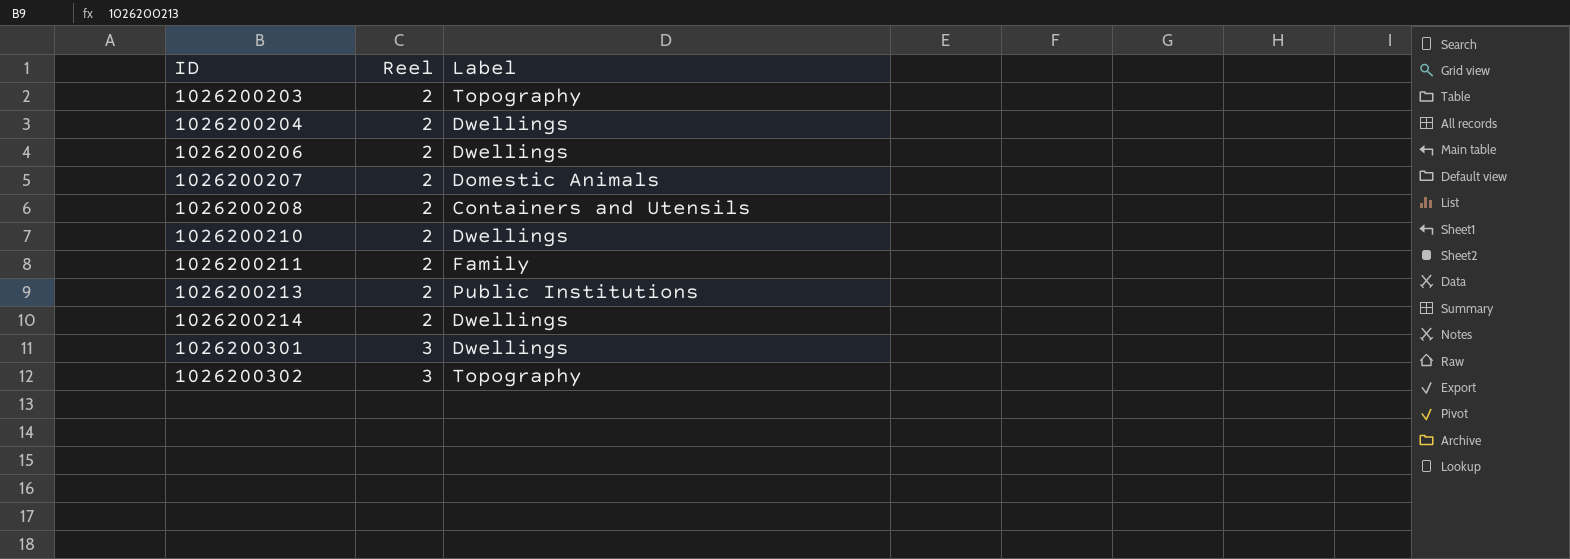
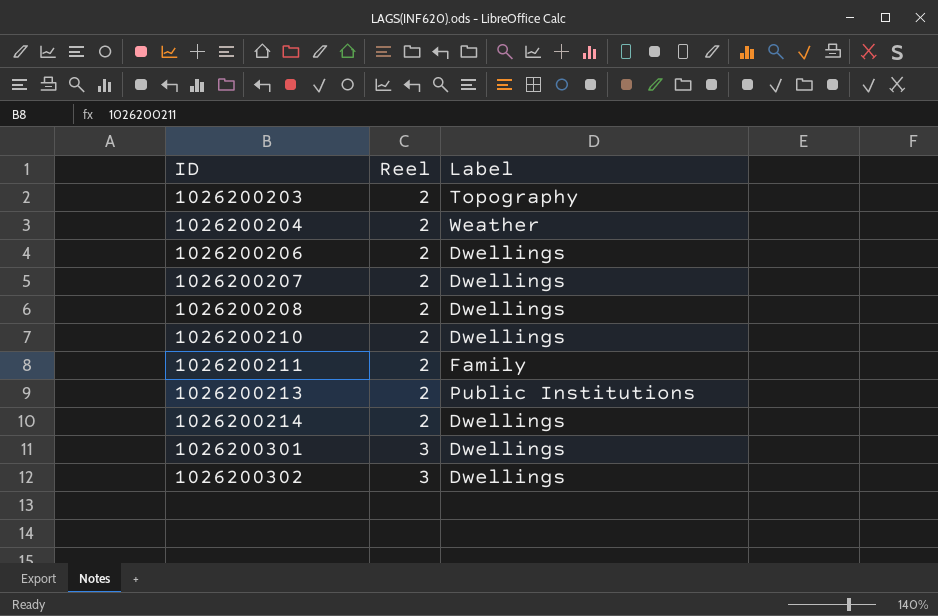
1026200204 | Label: Dwellings -> Weather
1026200207 | Label: Domestic Animals -> Dwellings
1026200208 | Label: Containers and Utensils -> Dwellings
1026200302 | Label: Topography -> Dwellings

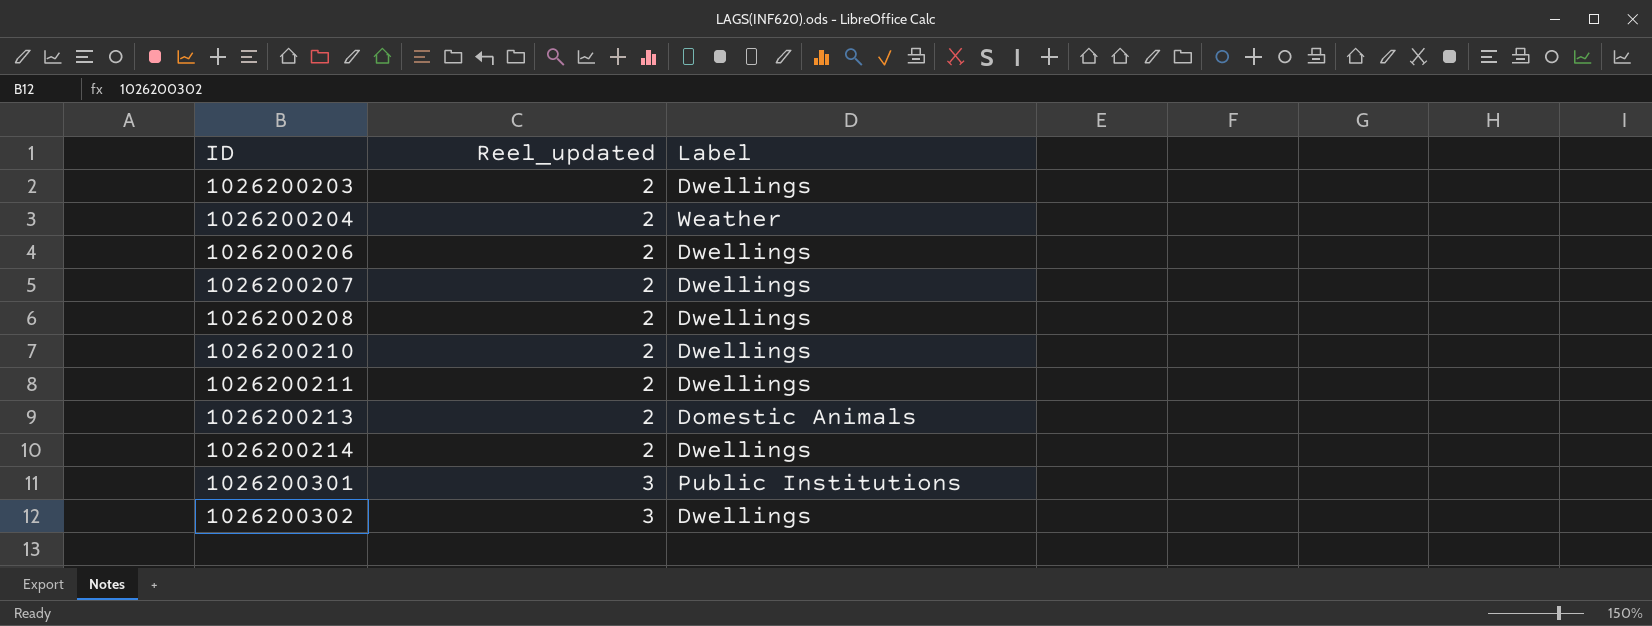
column name: Reel -> Reel_updated
1026200203 | Label: Topography -> Dwellings
1026200211 | Label: Family -> Dwellings
1026200213 | Label: Public Institutions -> Domestic Animals
1026200301 | Label: Dwellings -> Public Institutions

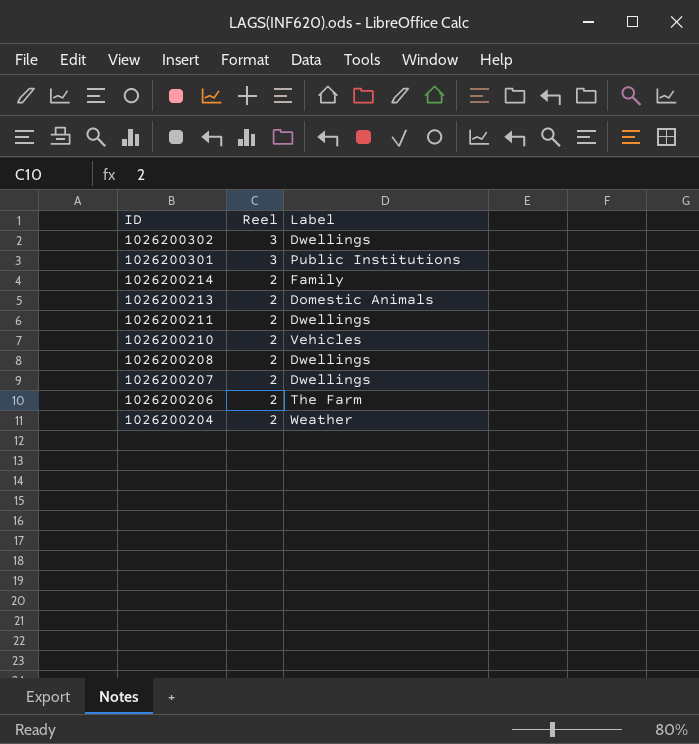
row order: ID ascending -> ID descending
column name: Reel_updated -> Reel
row 1026200203: 2 | Dwellings -> none
1026200214 | Label: Dwellings -> Family
1026200210 | Label: Dwellings -> Vehicles
1026200206 | Label: Dwellings -> The Farm

